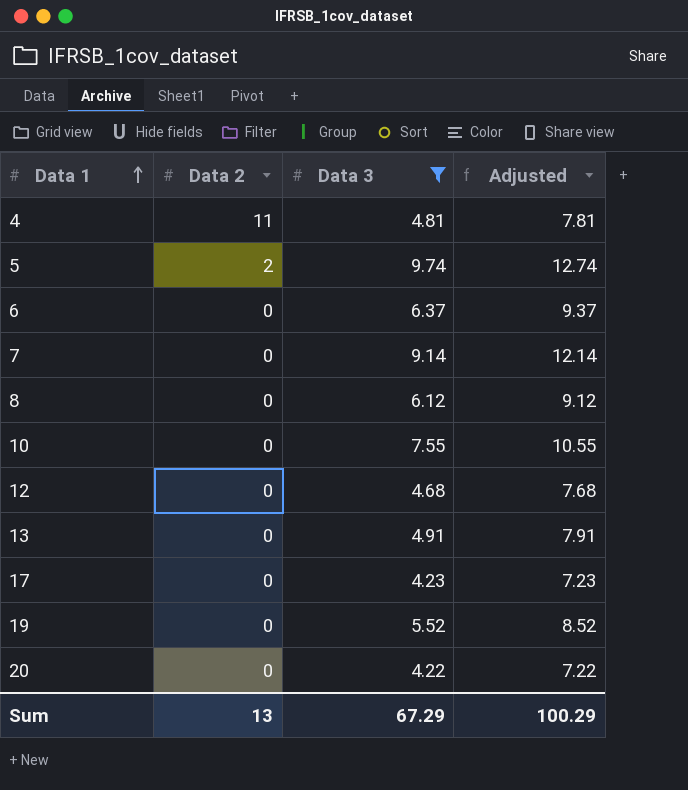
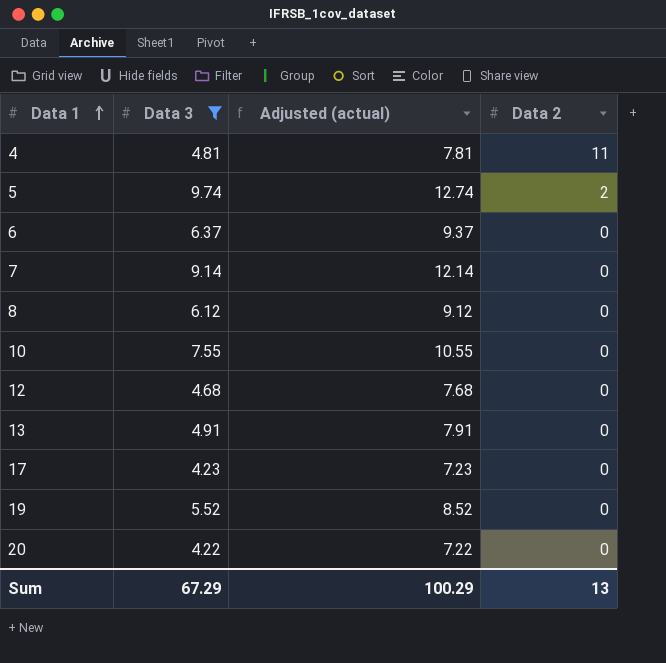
column name: Adjusted -> Adjusted (actual)
column Data 2 | position: 2 -> 4

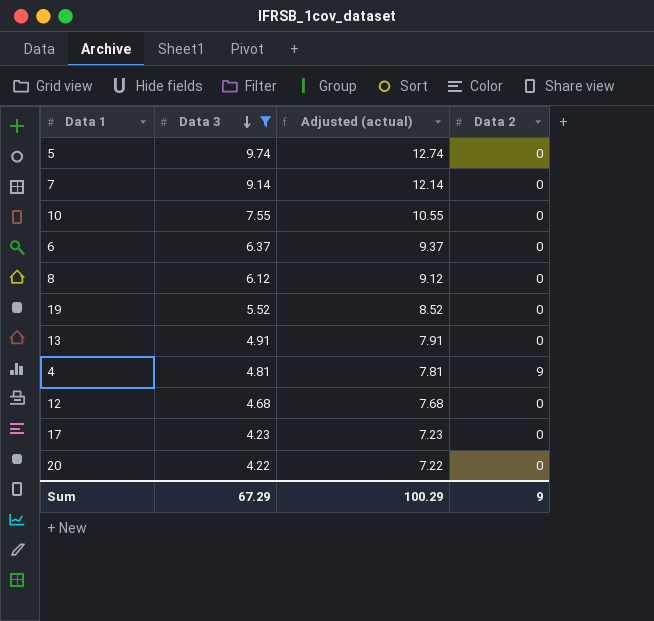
row order: Data 1 ascending -> Data 3 descending
5 | Data 2: 2 -> 0
4 | Data 2: 11 -> 9
Sum | Data 2: 13 -> 9

